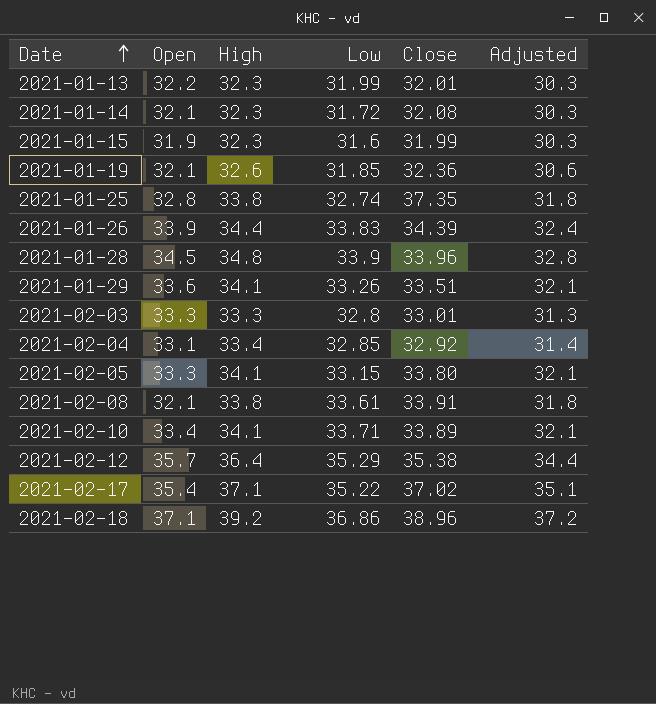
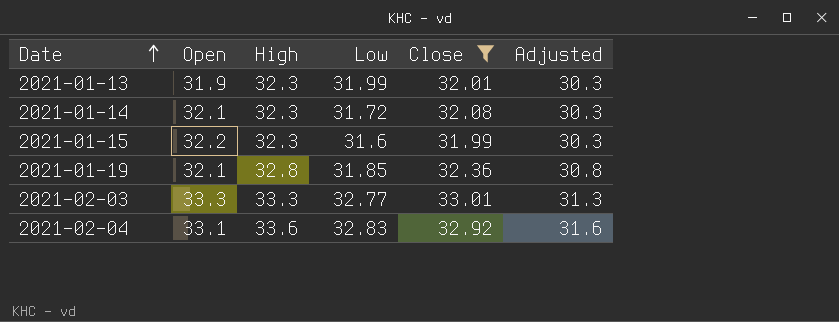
filter: none -> Close <= 33.01
2021-01-13 | Open: 32.2 -> 31.9
2021-01-15 | Open: 31.9 -> 32.2
2021-01-19 | High: 32.6 -> 32.8
2021-01-19 | Adjusted: 30.6 -> 30.8
2021-02-03 | Low: 32.8 -> 32.77
2021-02-04 | High: 33.4 -> 33.6
2021-02-04 | Low: 32.85 -> 32.83
2021-02-04 | Adjusted: 31.4 -> 31.6

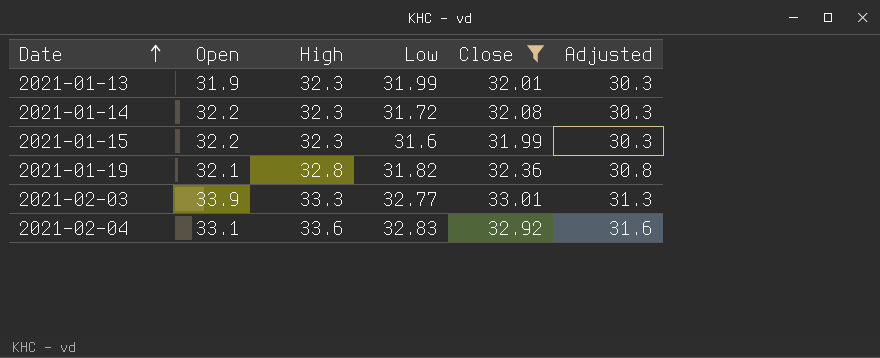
2021-01-14 | Open: 32.1 -> 32.2
2021-01-19 | Low: 31.85 -> 31.82
2021-02-03 | Open: 33.3 -> 33.9

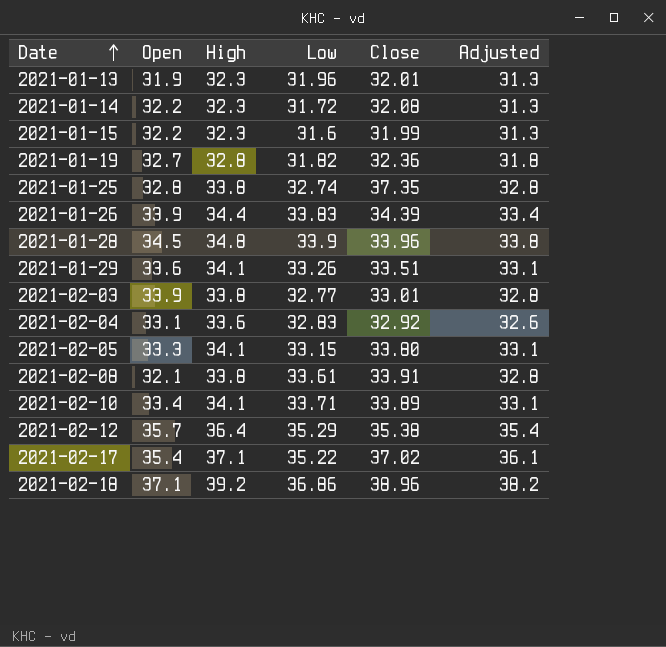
filter: Close <= 33.01 -> none
column Adjusted | formula: [High] - 2 -> [High] - 1
2021-01-13 | Low: 31.99 -> 31.96
2021-01-19 | Open: 32.1 -> 32.7
2021-02-03 | High: 33.3 -> 33.8

